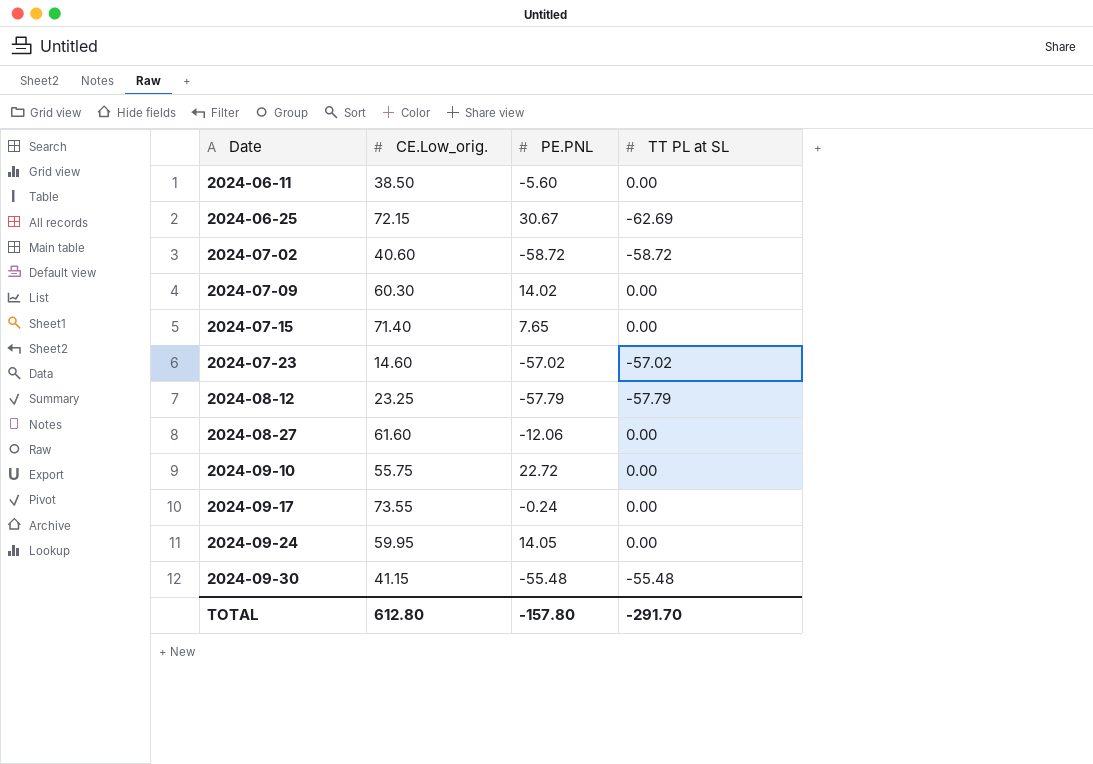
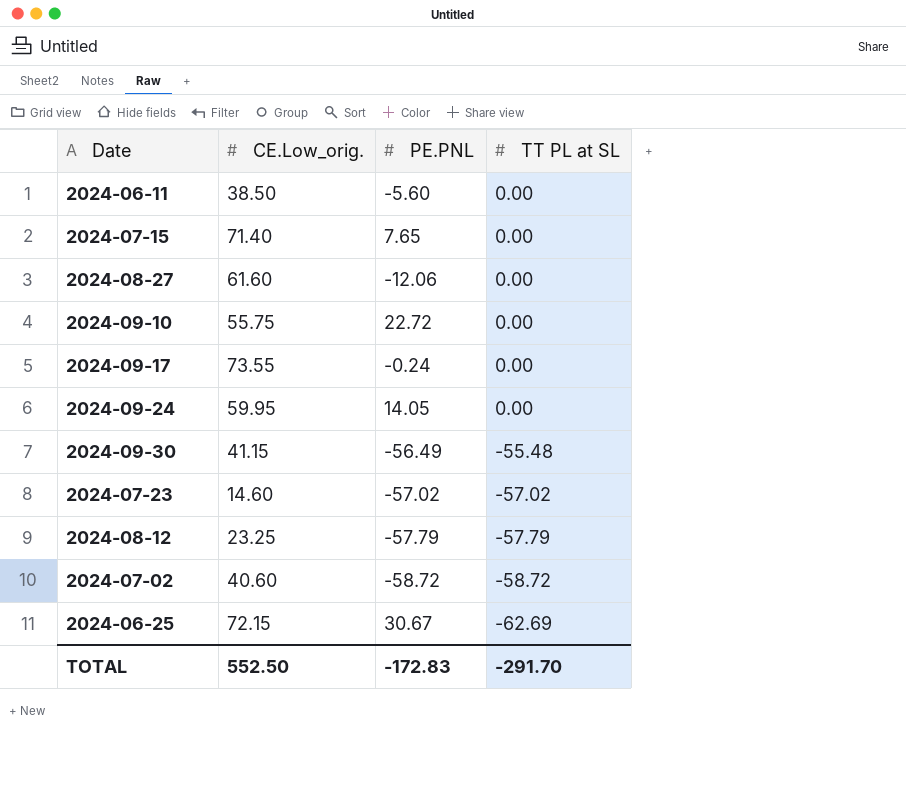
row order: Date ascending -> TT PL at SL descending
row 2024-07-09: 60.30 | 14.02 | 0.00 -> none
2024-09-30 | PE.PNL: -55.48 -> -56.49
TOTAL | CE.Low_orig.: 612.80 -> 552.50
TOTAL | PE.PNL: -157.80 -> -172.83

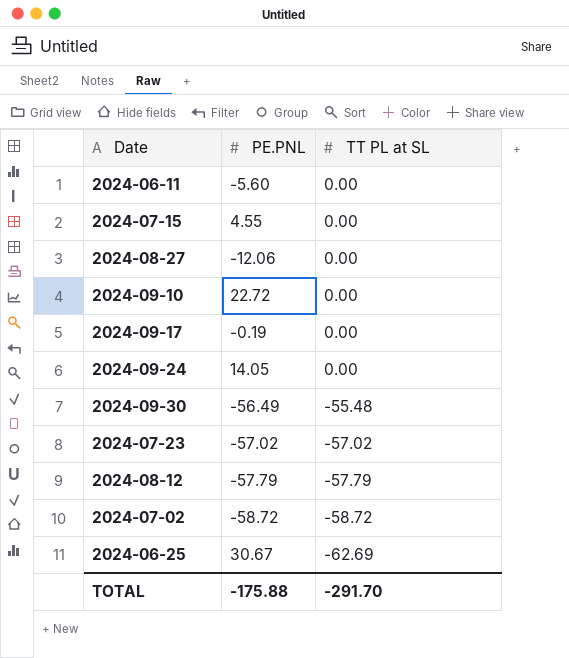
column CE.Low_orig. | position: 2 -> none
2024-07-15 | PE.PNL: 7.65 -> 4.55
2024-09-17 | PE.PNL: -0.24 -> -0.19
TOTAL | PE.PNL: -172.83 -> -175.88

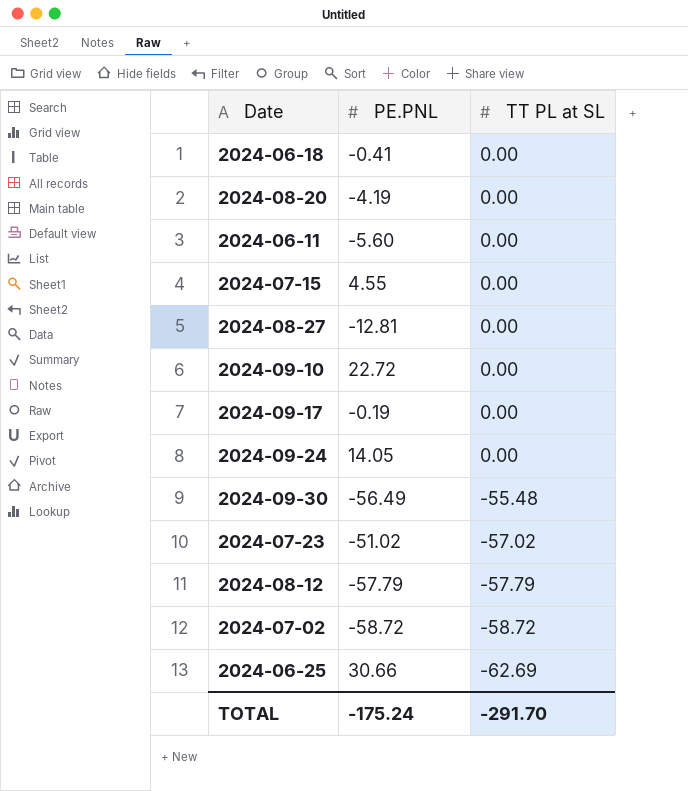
row 2024-06-18: none -> -0.41 | 0.00
row 2024-08-20: none -> -4.19 | 0.00
2024-08-27 | PE.PNL: -12.06 -> -12.81
2024-07-23 | PE.PNL: -57.02 -> -51.02
2024-06-25 | PE.PNL: 30.67 -> 30.66
TOTAL | PE.PNL: -175.88 -> -175.24

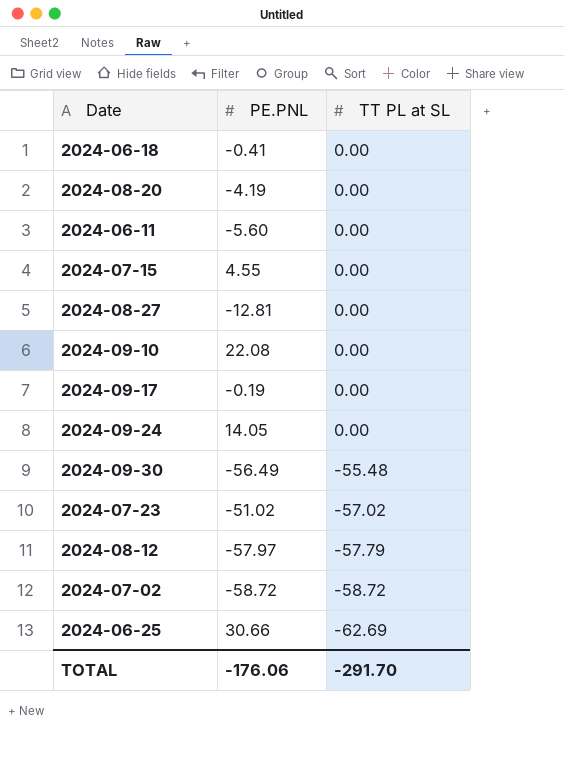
2024-09-10 | PE.PNL: 22.72 -> 22.08
2024-08-12 | PE.PNL: -57.79 -> -57.97
TOTAL | PE.PNL: -175.24 -> -176.06

